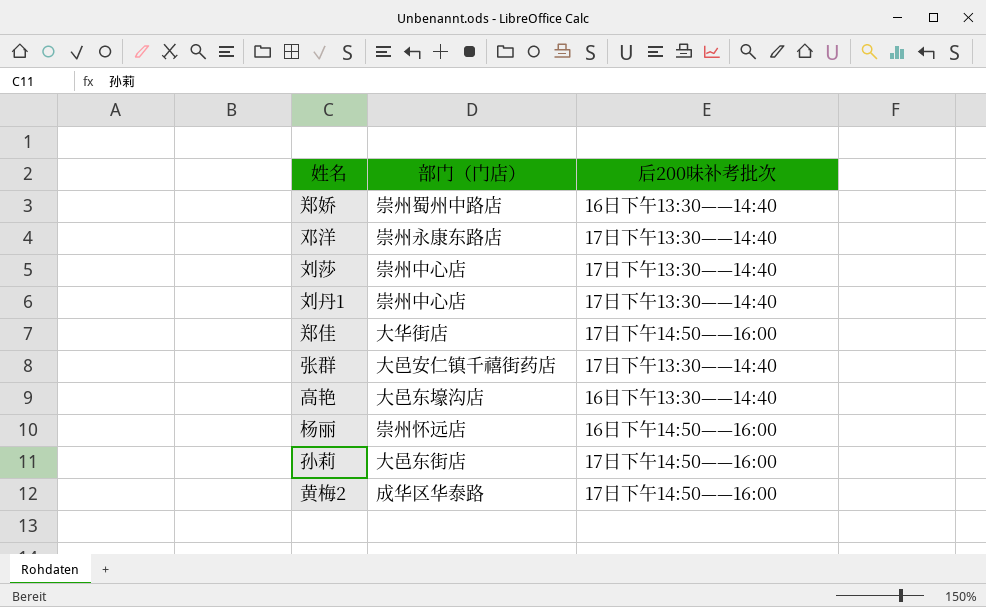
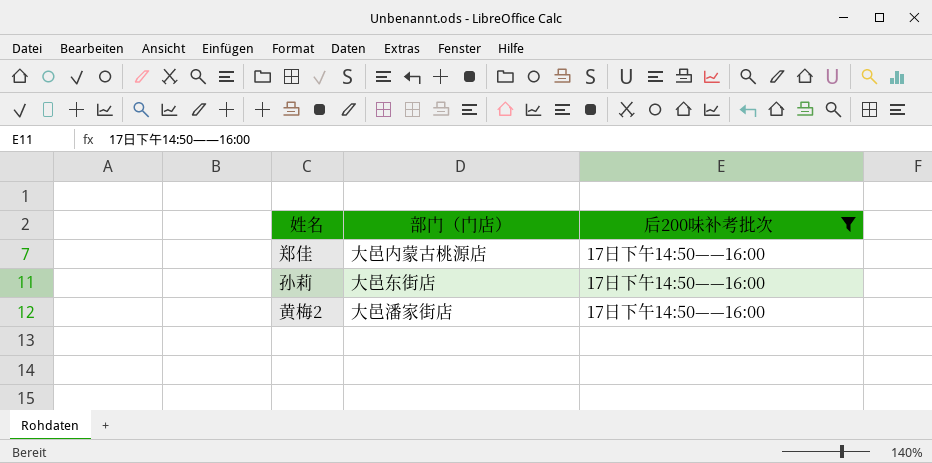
filter: none -> 后200味补考批次 = 17日下午14:50——16:00
郑佳 | 部门（门店）: 大华街店 -> 大邑内蒙古桃源店
黄梅2 | 部门（门店）: 成华区华泰路 -> 大邑潘家街店

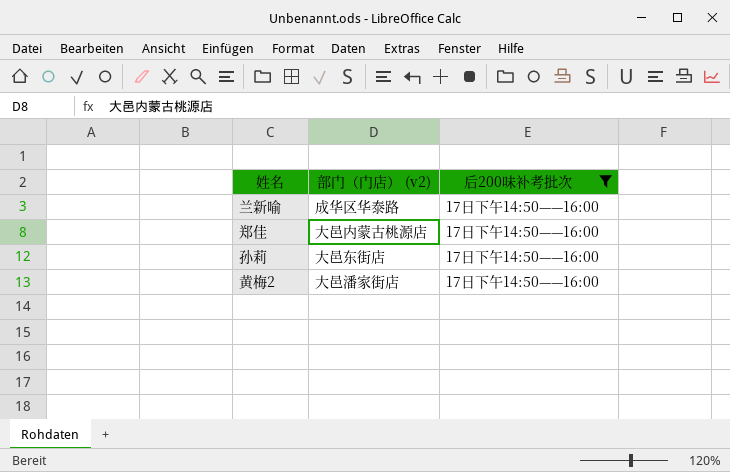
column name: 部门（门店） -> 部门（门店） (v2)
row 兰新喻: none -> 成华区华泰路 | 17日下午14:50——16:00

